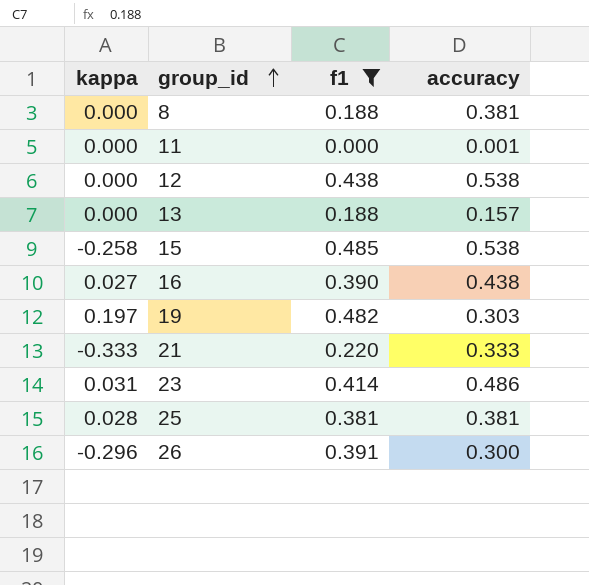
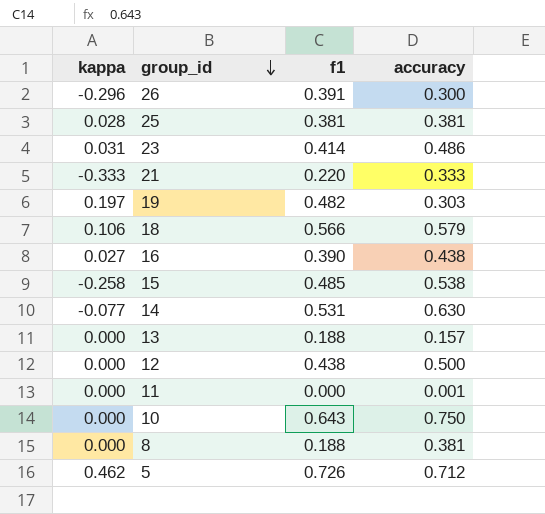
filter: f1 <= 0.485 -> none
row order: group_id ascending -> group_id descending
12 | accuracy: 0.538 -> 0.500

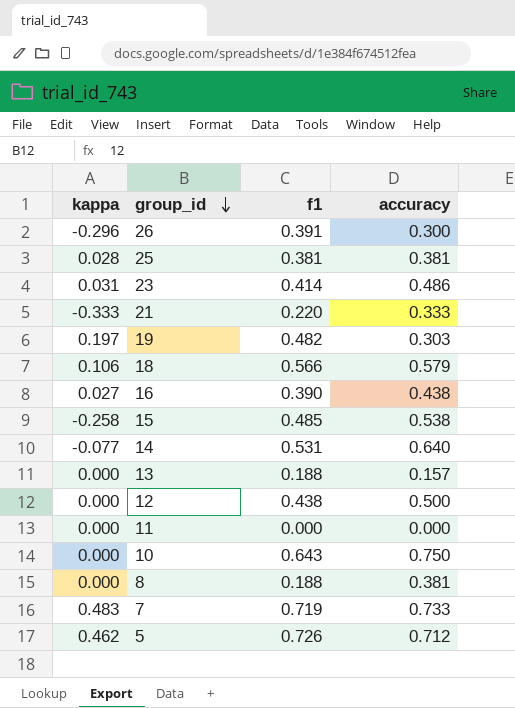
14 | accuracy: 0.630 -> 0.640
11 | accuracy: 0.001 -> 0.000
row 7: none -> 0.483 | 0.719 | 0.733

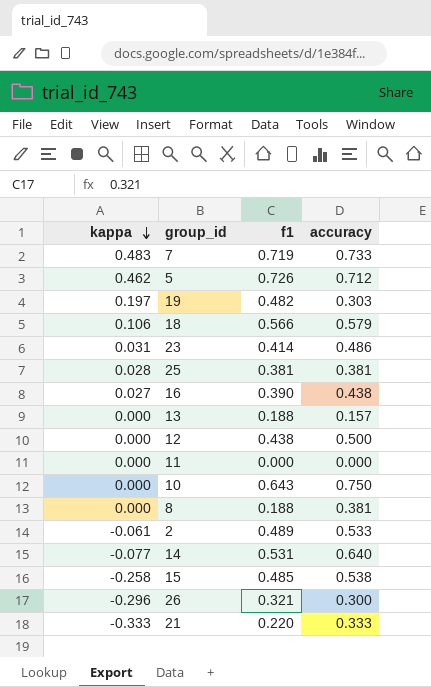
row order: group_id descending -> kappa descending
row 2: none -> -0.061 | 0.489 | 0.533
26 | f1: 0.391 -> 0.321

